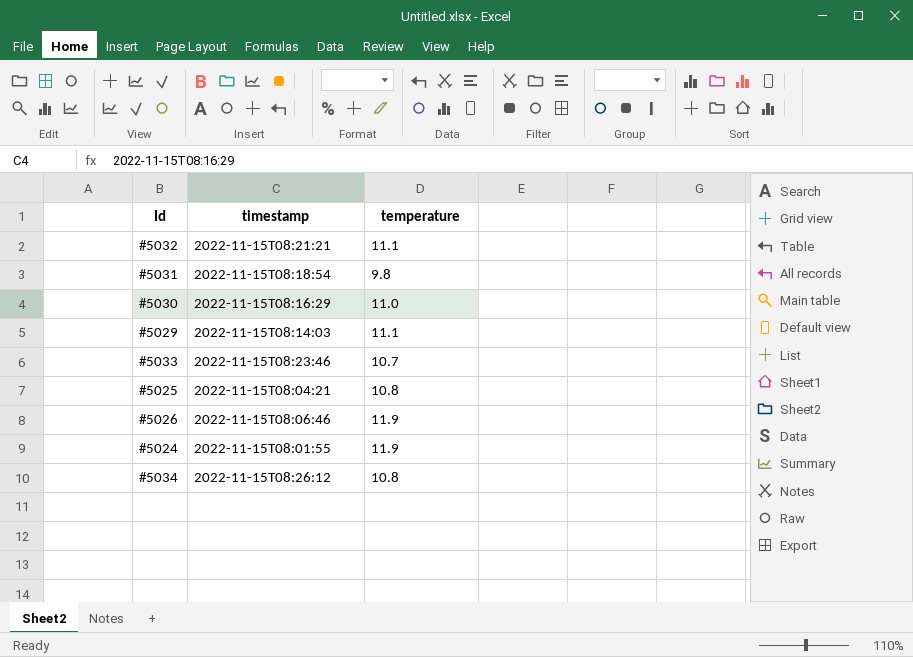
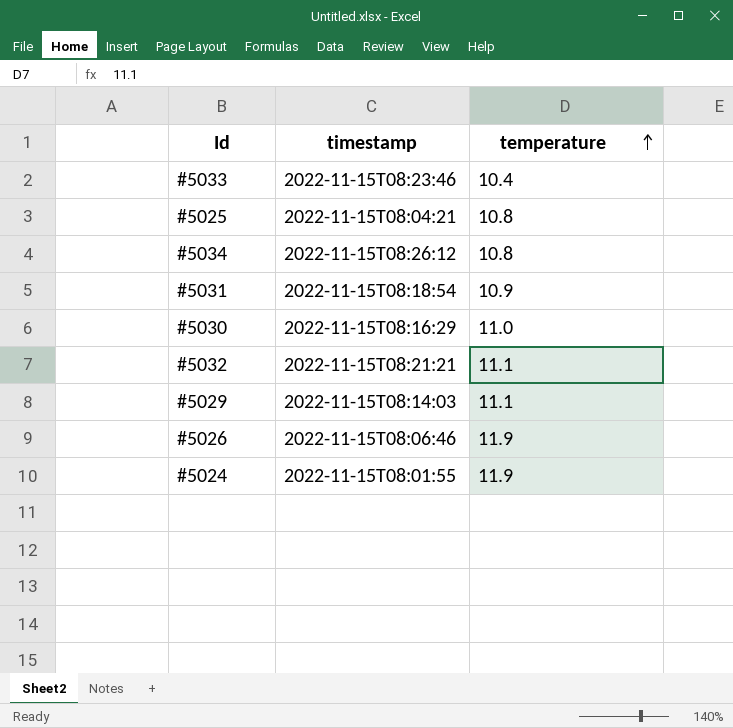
row order: none -> temperature ascending
#5033 | temperature: 10.7 -> 10.4
#5031 | temperature: 9.8 -> 10.9

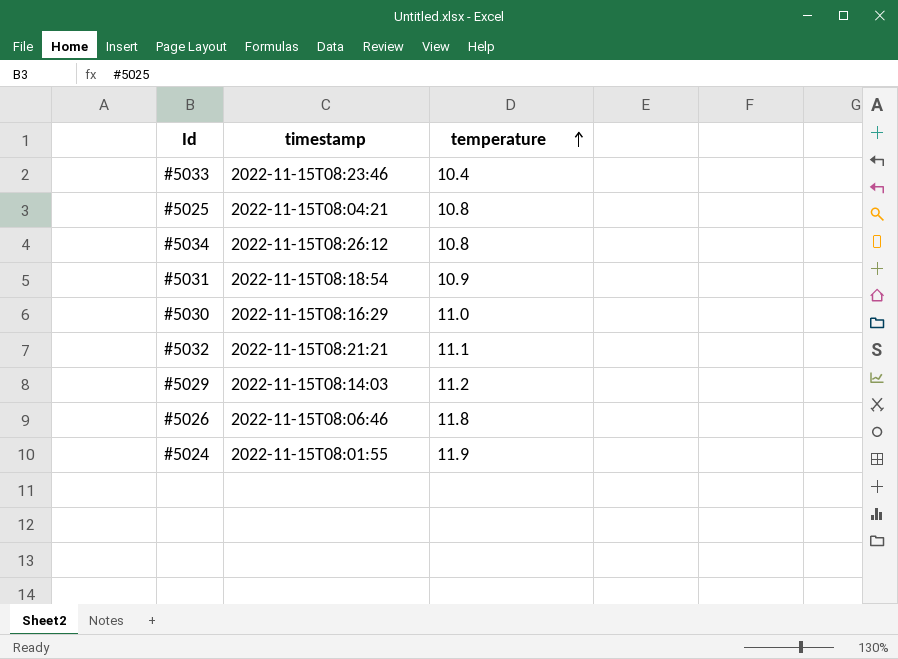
#5029 | temperature: 11.1 -> 11.2
#5026 | temperature: 11.9 -> 11.8

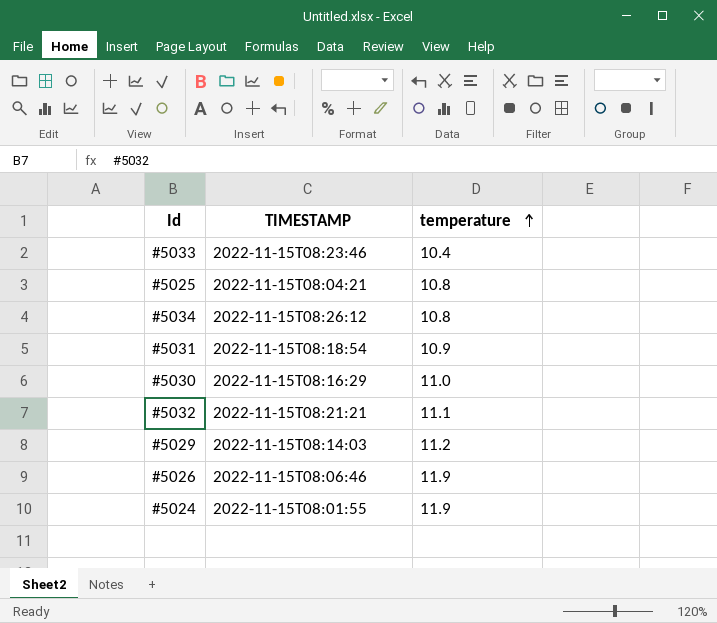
column name: timestamp -> TIMESTAMP
#5026 | temperature: 11.8 -> 11.9

